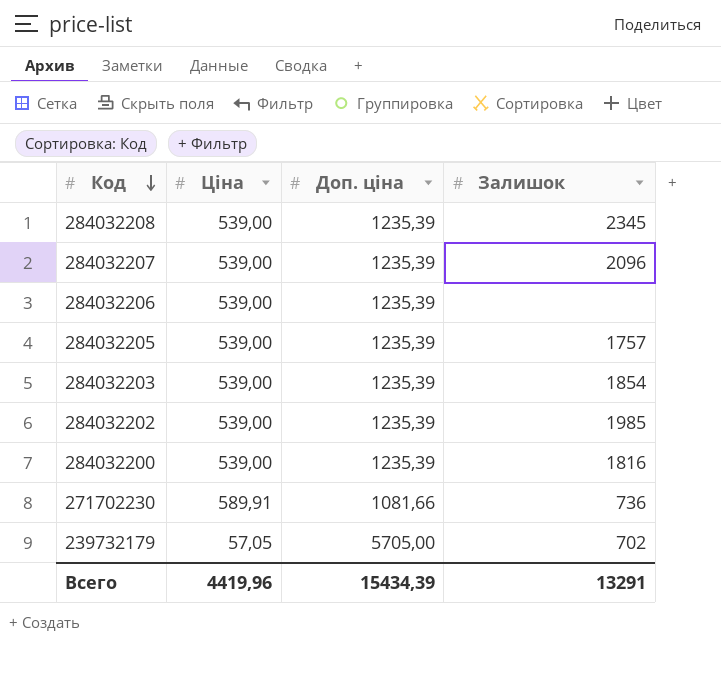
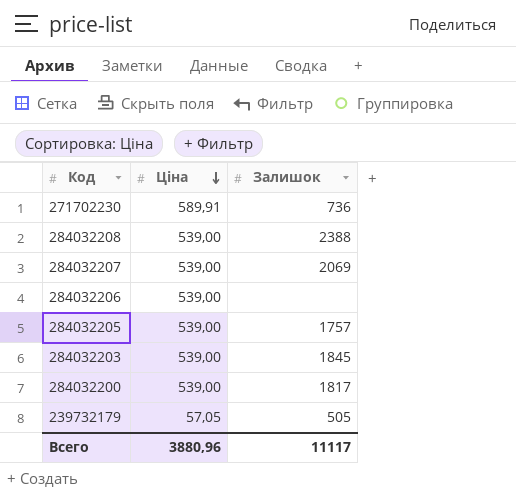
row order: Код descending -> Ціна descending
column Доп. ціна | position: 3 -> none
row 284032202: 539,00 | 1235,39 | 1985 -> none
284032208 | Залишок: 2345 -> 2388
284032207 | Залишок: 2096 -> 2069
284032203 | Залишок: 1854 -> 1845
284032200 | Залишок: 1816 -> 1817
239732179 | Залишок: 702 -> 505
Всего | Ціна: 4419,96 -> 3880,96
Всего | Залишок: 13291 -> 11117

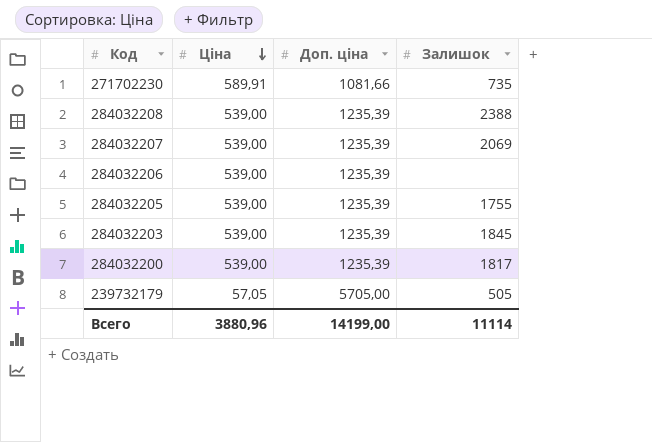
column Доп. ціна | position: none -> 3
271702230 | Залишок: 736 -> 735
284032205 | Залишок: 1757 -> 1755
Всего | Залишок: 11117 -> 11114

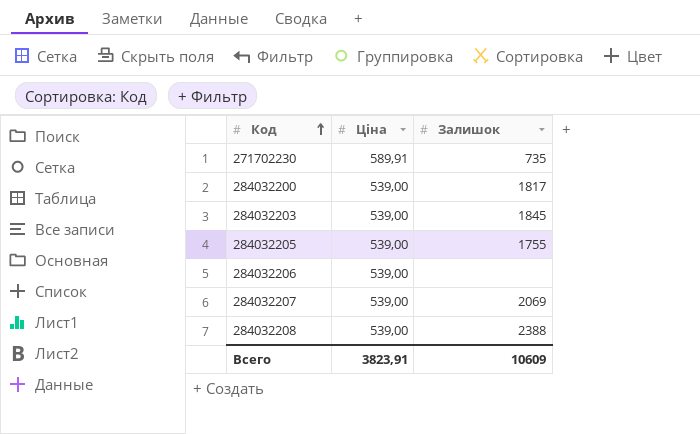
row order: Ціна descending -> Код ascending
column Доп. ціна | position: 3 -> none
row 239732179: 57,05 | 5705,00 | 505 -> none
Всего | Ціна: 3880,96 -> 3823,91
Всего | Залишок: 11114 -> 10609

